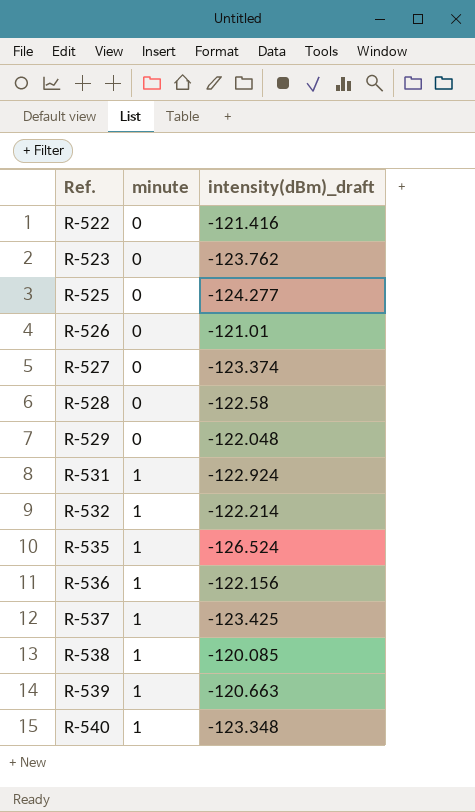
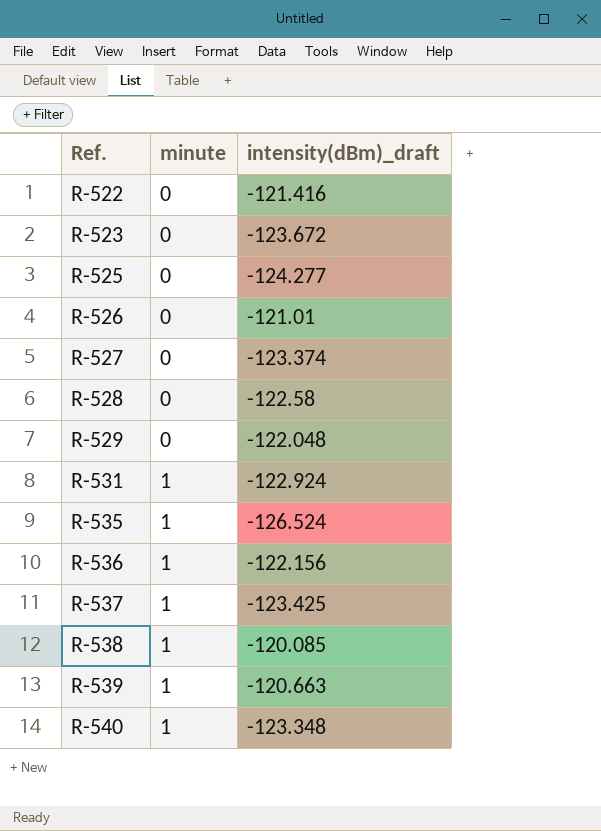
row R-532: 1 | -122.214 -> none
R-523 | intensity(dBm)_draft: -123.762 -> -123.672

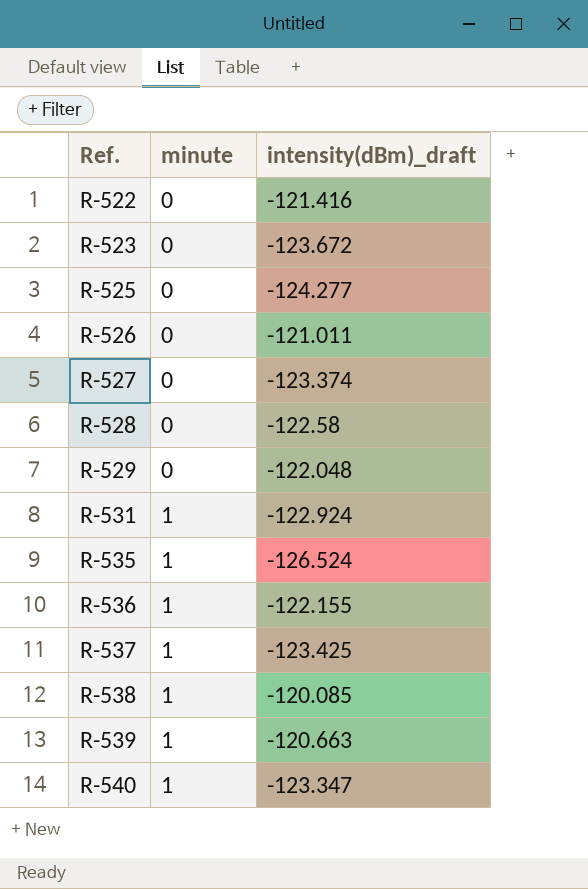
R-526 | intensity(dBm)_draft: -121.01 -> -121.011
R-536 | intensity(dBm)_draft: -122.156 -> -122.155
R-540 | intensity(dBm)_draft: -123.348 -> -123.347

